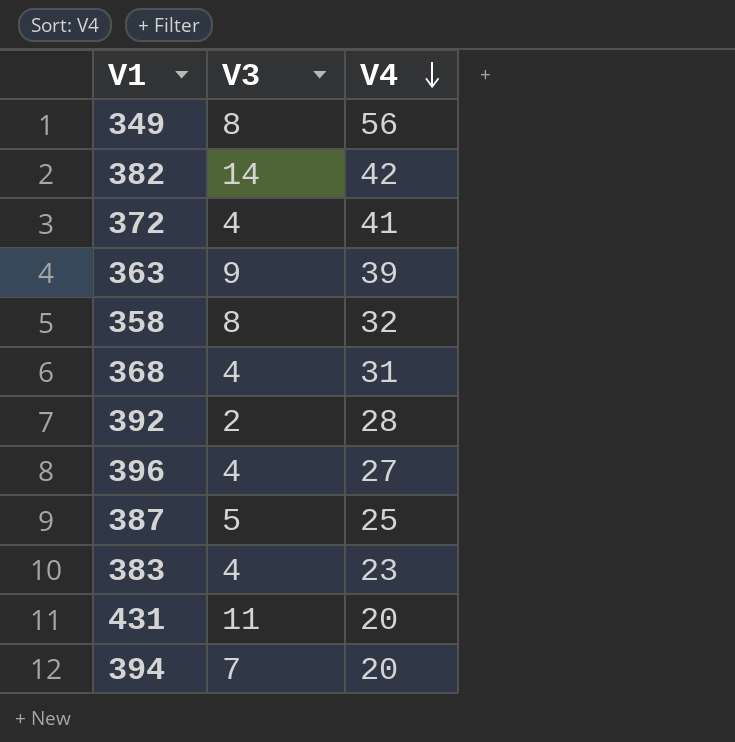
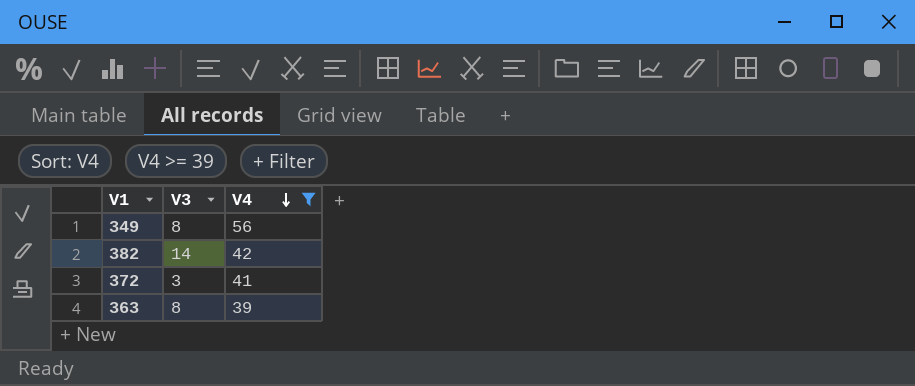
filter: none -> V4 >= 39
372 | V3: 4 -> 3
363 | V3: 9 -> 8

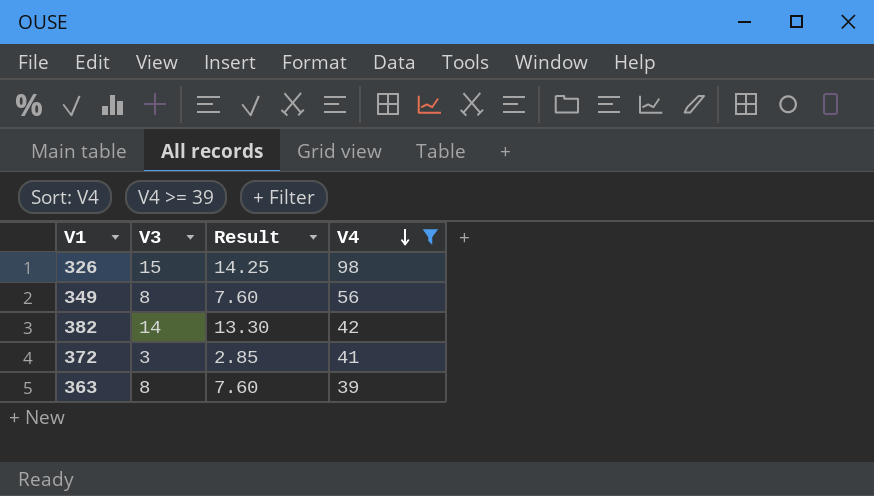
column Result | formula: none -> [V3] * 0.95
row 326: none -> 15 | 14.25 | 98

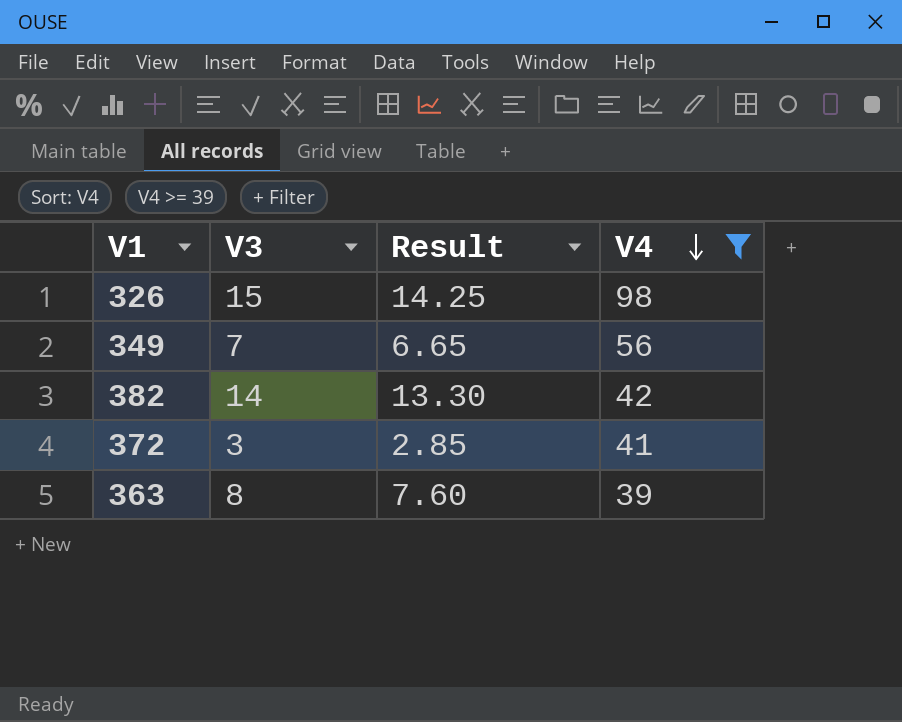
349 | V3: 8 -> 7
349 | Result: 7.60 -> 6.65

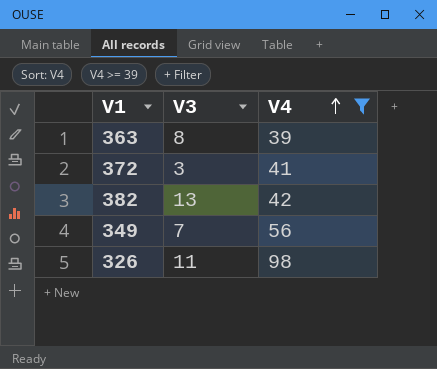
row order: V4 descending -> V4 ascending
column Result | formula: [V3] * 0.95 -> none
382 | V3: 14 -> 13
326 | V3: 15 -> 11

